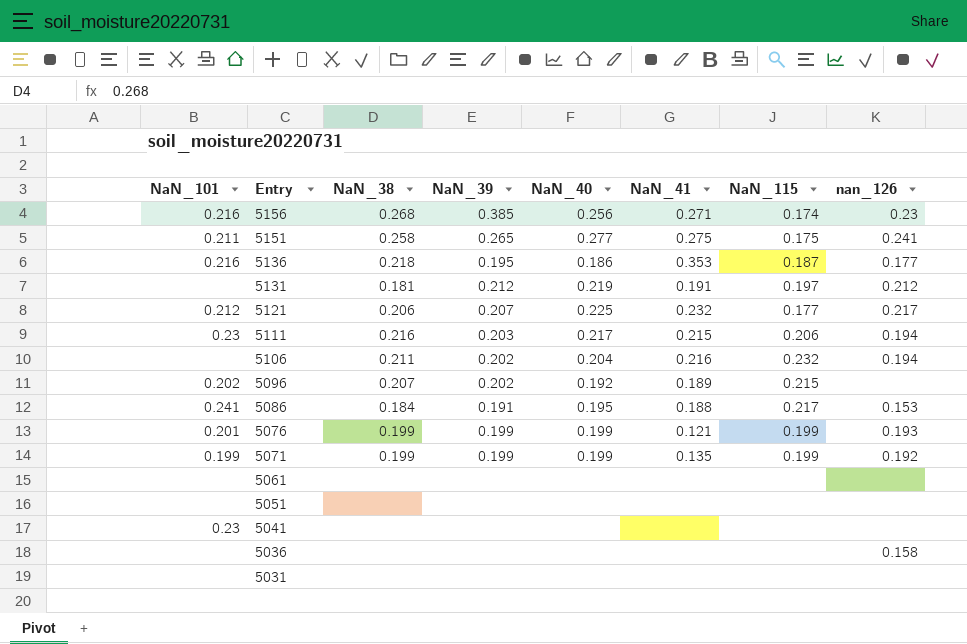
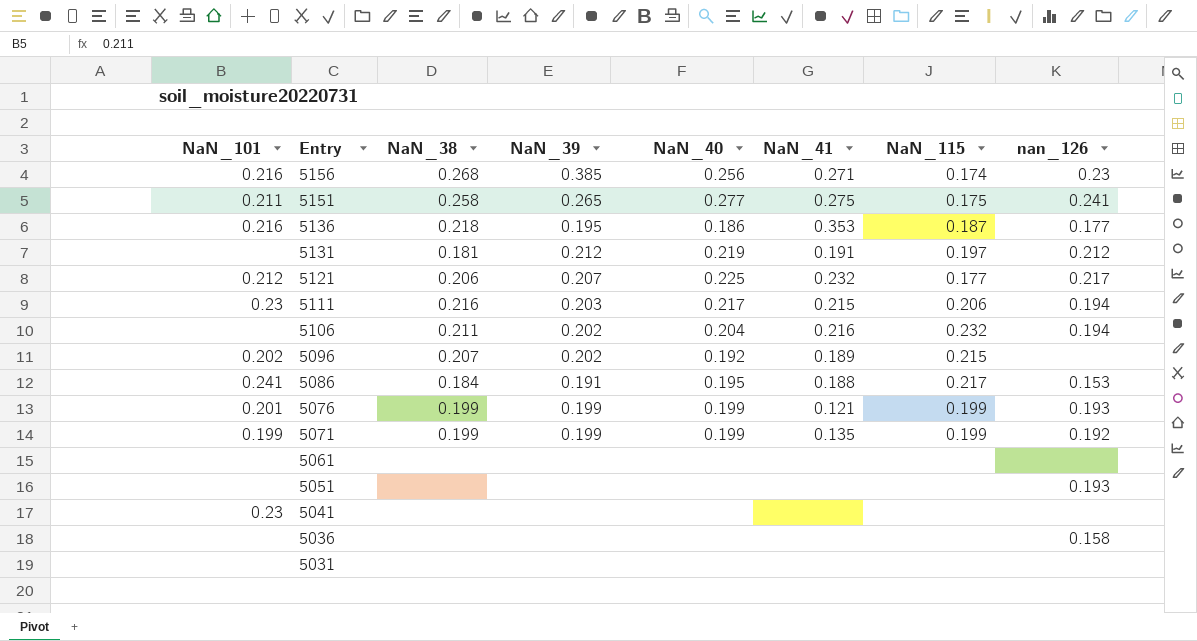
5051 | nan_126: none -> 0.193

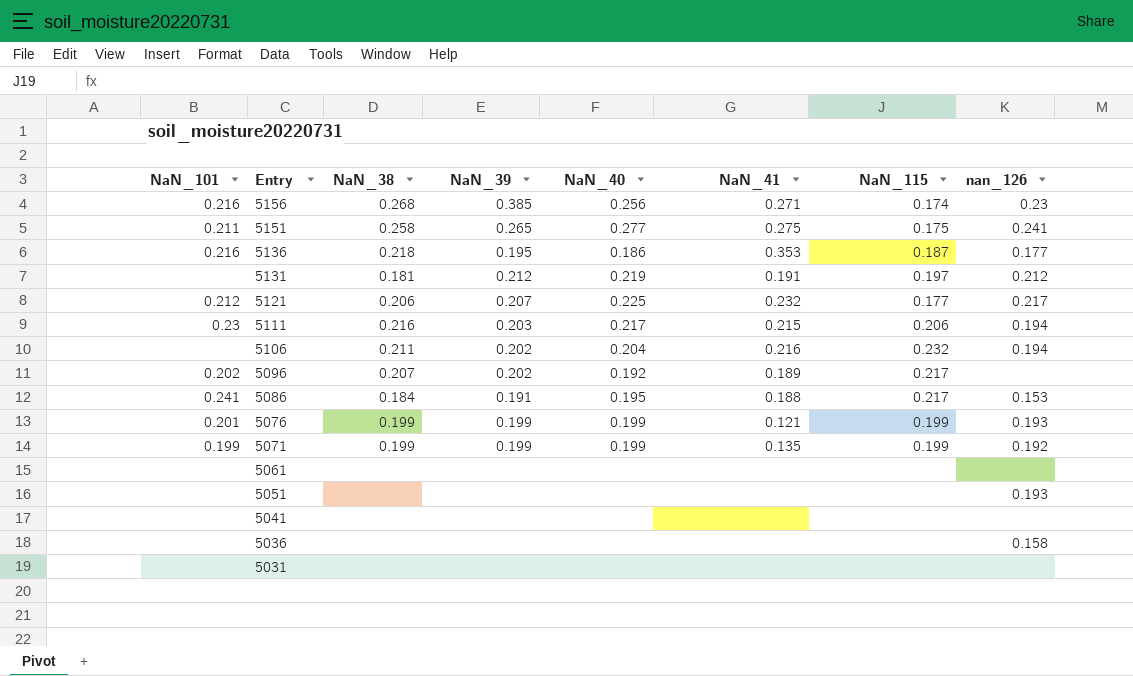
5096 | NaN_115: 0.215 -> 0.217
5041 | NaN_101: 0.23 -> none

